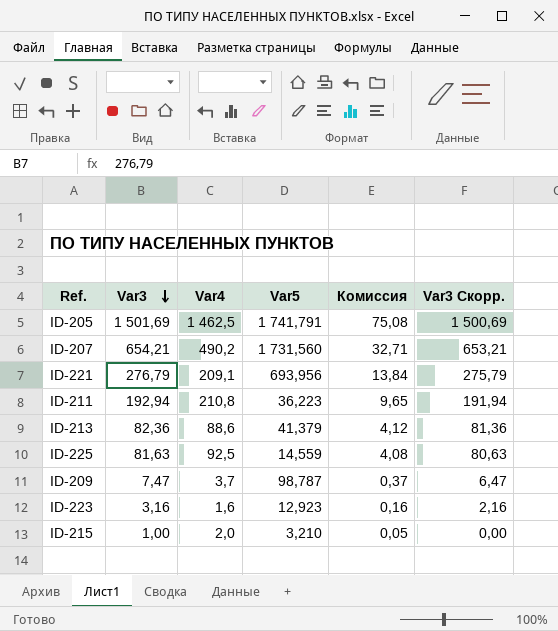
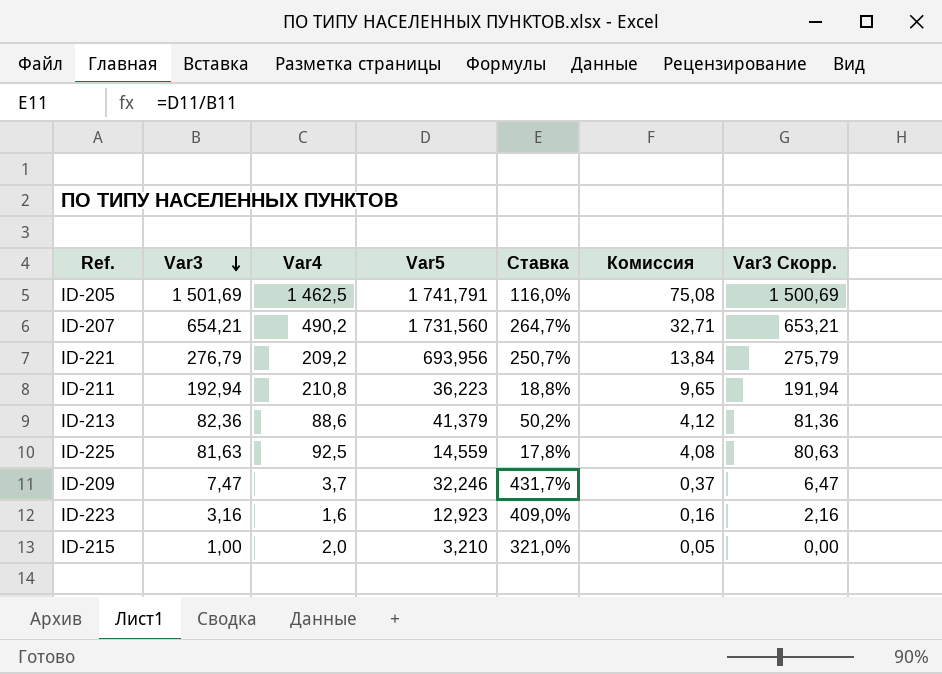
column Ставка | formula: none -> [Var5] / [Var3]
ID-221 | Var4: 209,1 -> 209,2
ID-209 | Var5: 98,787 -> 32,246

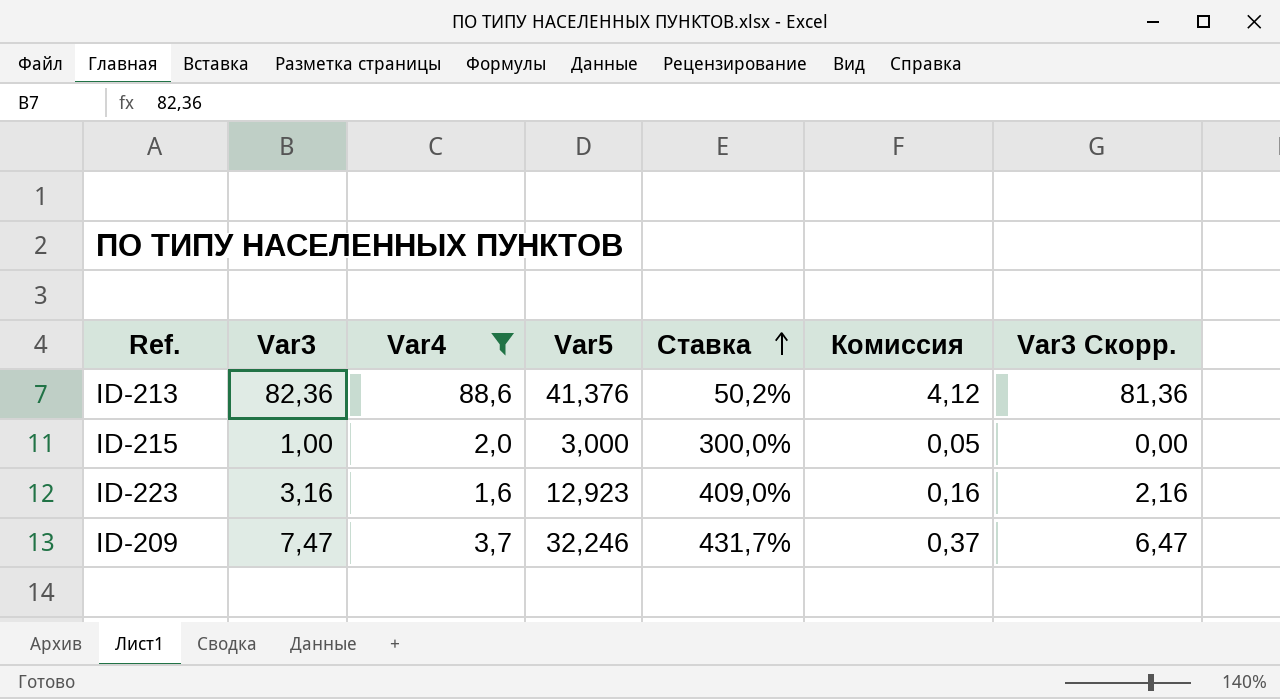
filter: none -> Var4 <= 88,6
row order: Var3 descending -> Ставка ascending
ID-213 | Var5: 41,379 -> 41,376
ID-215 | Var5: 3,210 -> 3,000
ID-215 | Ставка: 321,0% -> 300,0%

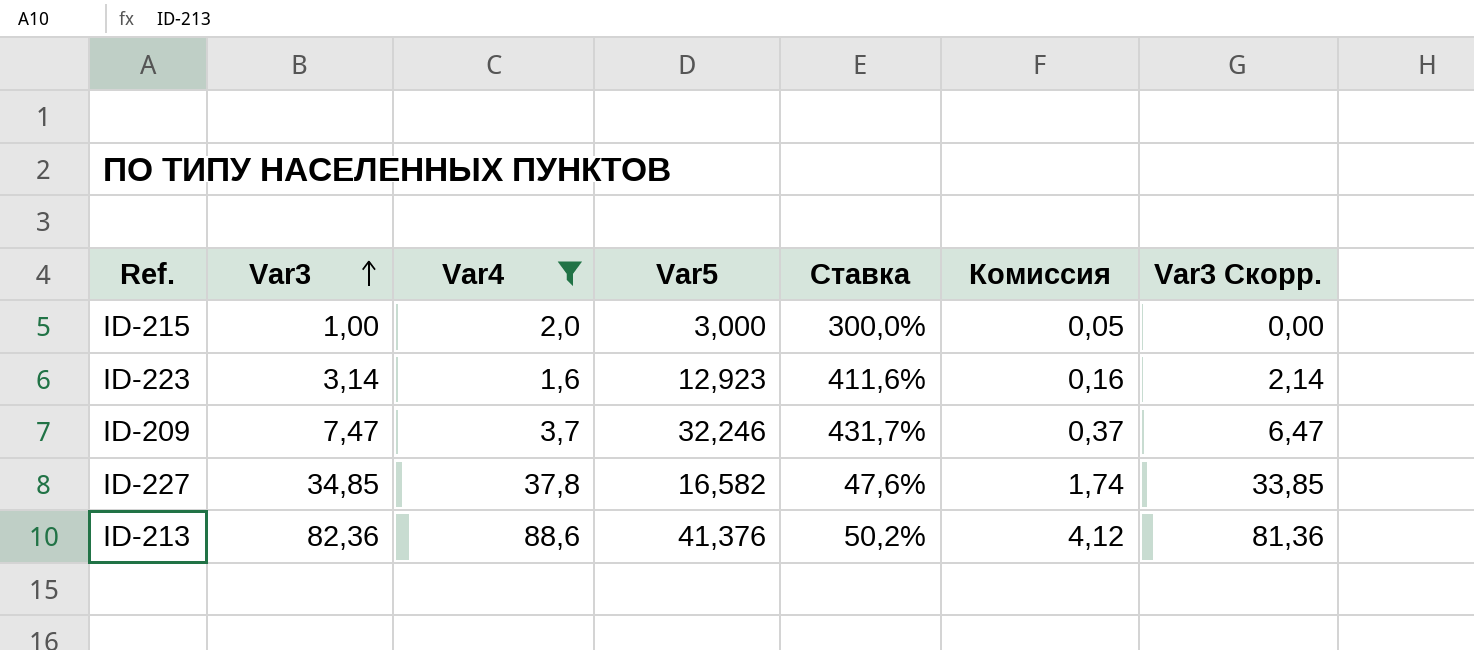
row order: Ставка ascending -> Var3 ascending
ID-223 | Var3: 3,16 -> 3,14
ID-223 | Ставка: 409,0% -> 411,6%
ID-223 | Var3 Скорр.: 2,16 -> 2,14
row ID-227: none -> 34,85 | 37,8 | 16,582 | 47,6% | 1,74 | 33,85

